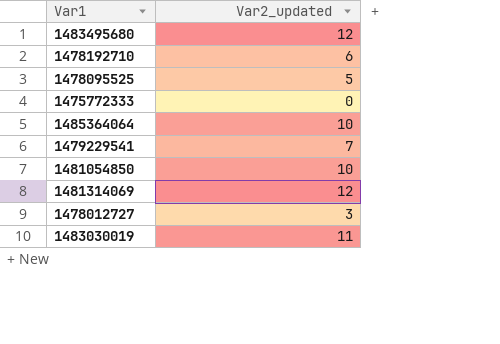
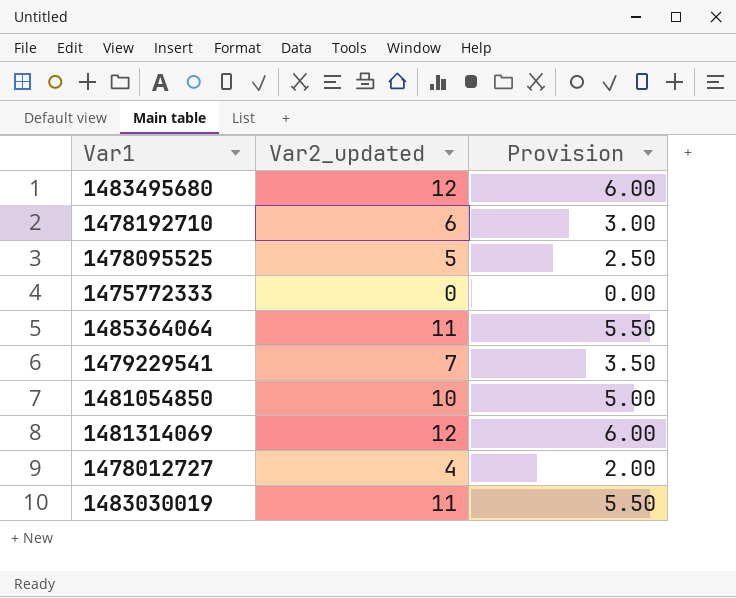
column Provision | formula: none -> [Var2_updated] * 0.5
1485364064 | Var2_updated: 10 -> 11
1478012727 | Var2_updated: 3 -> 4

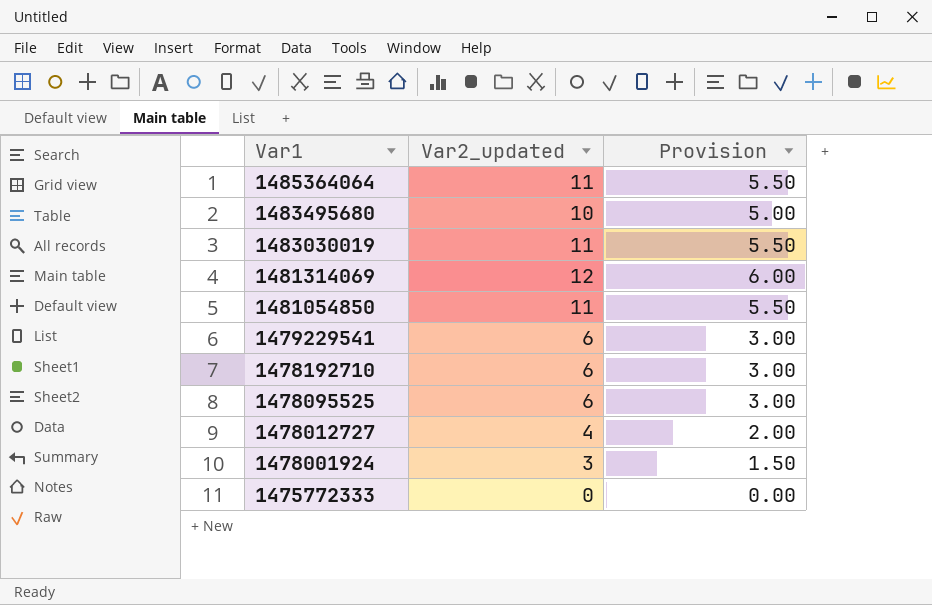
row order: none -> Var1 descending
1483495680 | Var2_updated: 12 -> 10
1483495680 | Provision: 6.00 -> 5.00
1481054850 | Var2_updated: 10 -> 11
1481054850 | Provision: 5.00 -> 5.50
1479229541 | Var2_updated: 7 -> 6
1479229541 | Provision: 3.50 -> 3.00
1478095525 | Var2_updated: 5 -> 6
1478095525 | Provision: 2.50 -> 3.00
row 1478001924: none -> 3 | 1.50

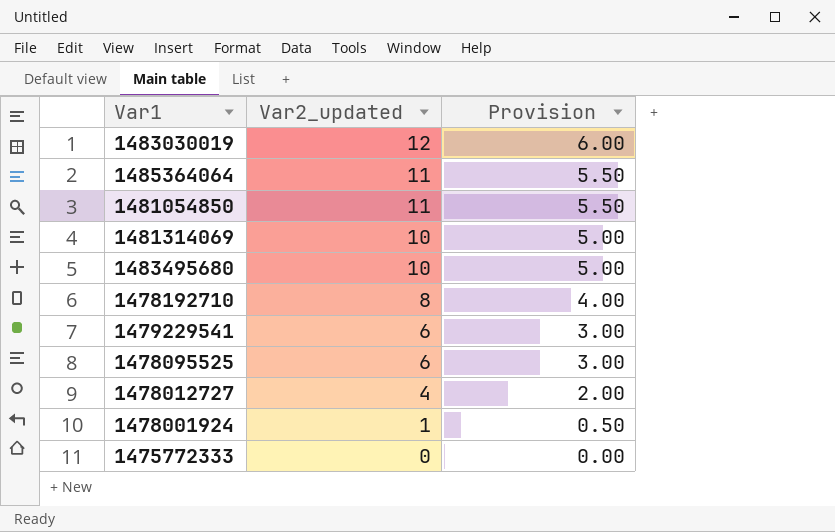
row order: Var1 descending -> Var2_updated descending
1483030019 | Var2_updated: 11 -> 12
1483030019 | Provision: 5.50 -> 6.00
1481314069 | Var2_updated: 12 -> 10
1481314069 | Provision: 6.00 -> 5.00
1478192710 | Var2_updated: 6 -> 8
1478192710 | Provision: 3.00 -> 4.00
1478001924 | Var2_updated: 3 -> 1
1478001924 | Provision: 1.50 -> 0.50

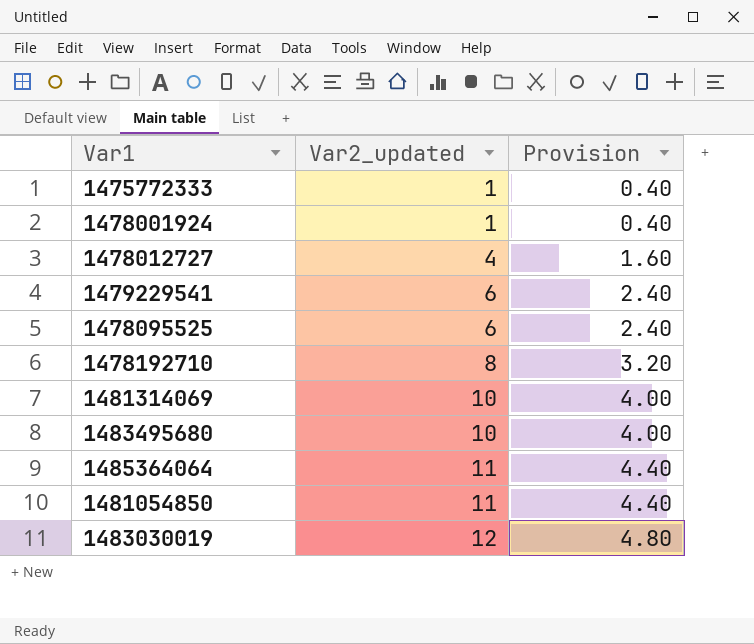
row order: Var2_updated descending -> Var2_updated ascending
column Provision | formula: [Var2_updated] * 0.5 -> [Var2_updated] * 0.4
1475772333 | Var2_updated: 0 -> 1

